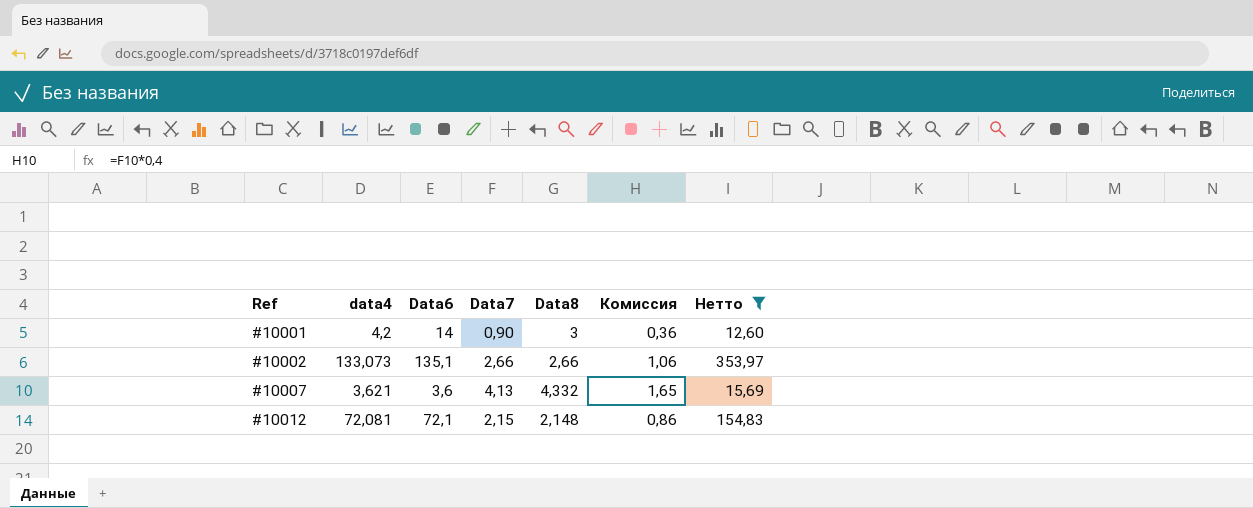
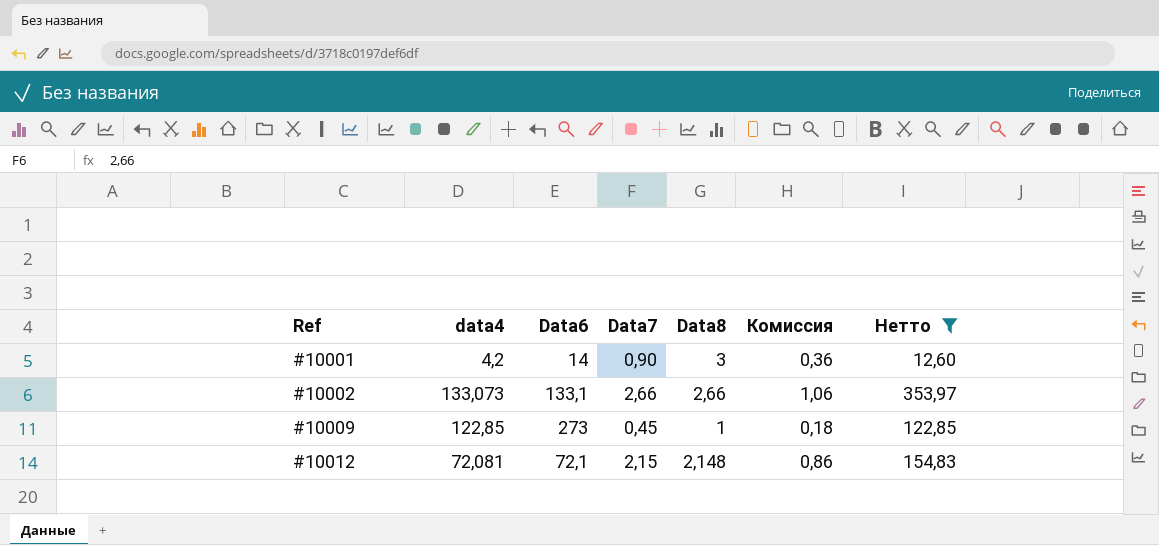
row #10007: 3,621 | 3,6 | 4,13 | 4,332 | 1,65 | 15,69 -> none
#10002 | Data6: 135,1 -> 133,1
row #10009: none -> 122,85 | 273 | 0,45 | 1 | 0,18 | 122,85

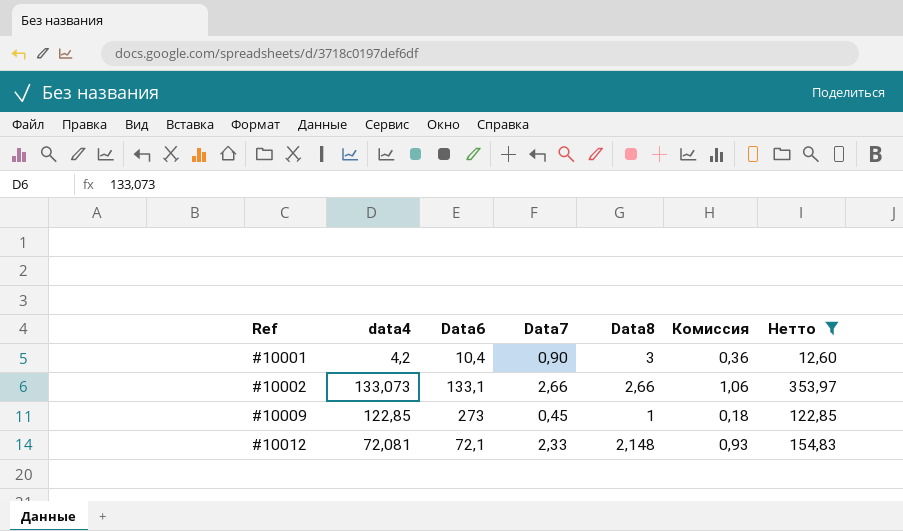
#10001 | Data6: 14 -> 10,4
#10012 | Data7: 2,15 -> 2,33
#10012 | Комиссия: 0,86 -> 0,93

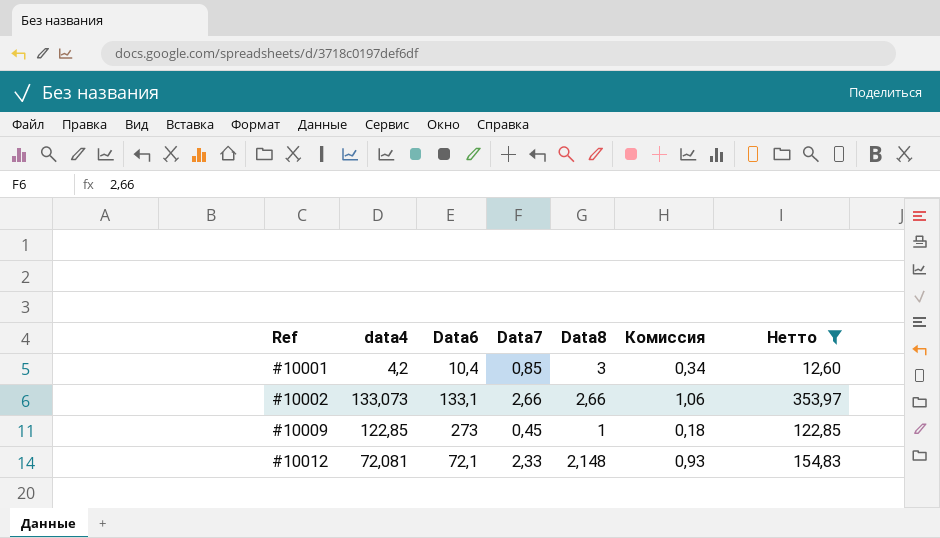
#10001 | Data7: 0,90 -> 0,85
#10001 | Комиссия: 0,36 -> 0,34

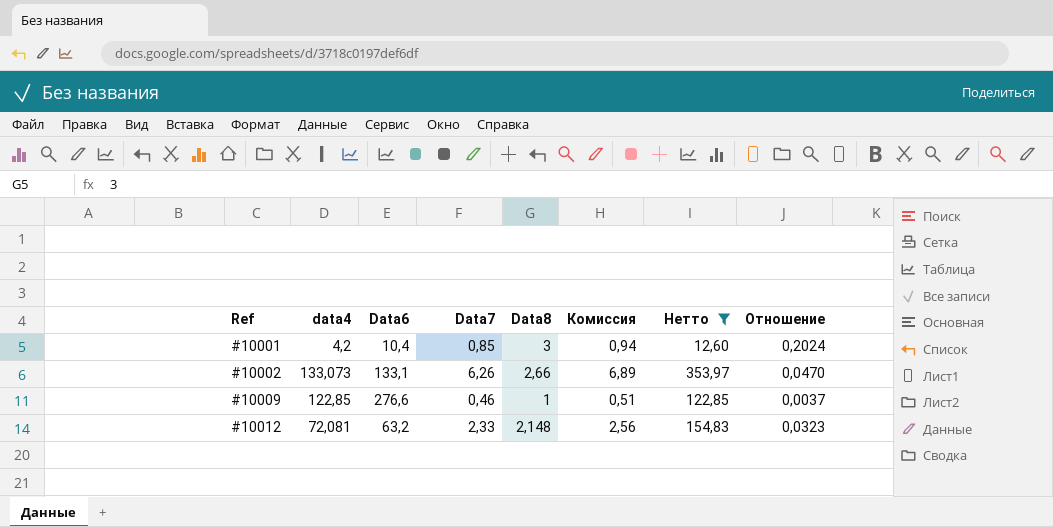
column Комиссия | formula: [Data7] * 0,4 -> [Data7] * 1,1
column Отношение | formula: none -> [Data7] / [data4]
#10002 | Data7: 2,66 -> 6,26
#10009 | Data6: 273 -> 276,6
#10009 | Data7: 0,45 -> 0,46
#10012 | Data6: 72,1 -> 63,2

